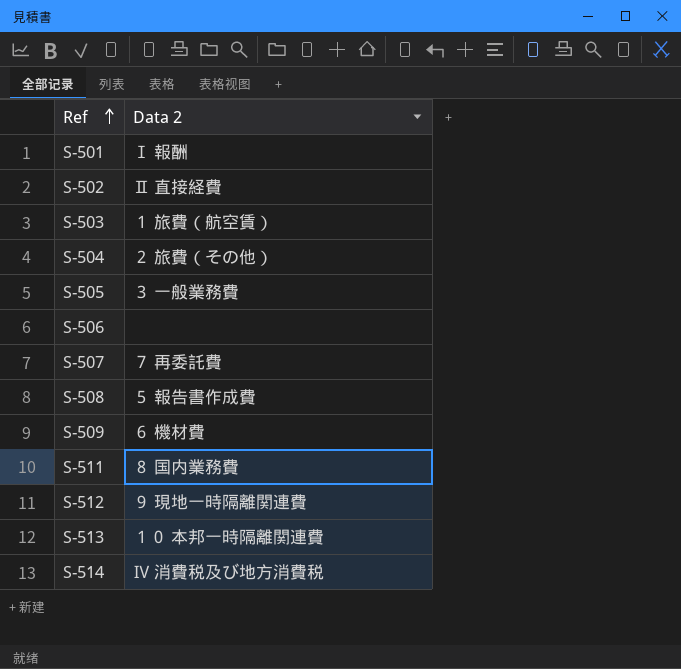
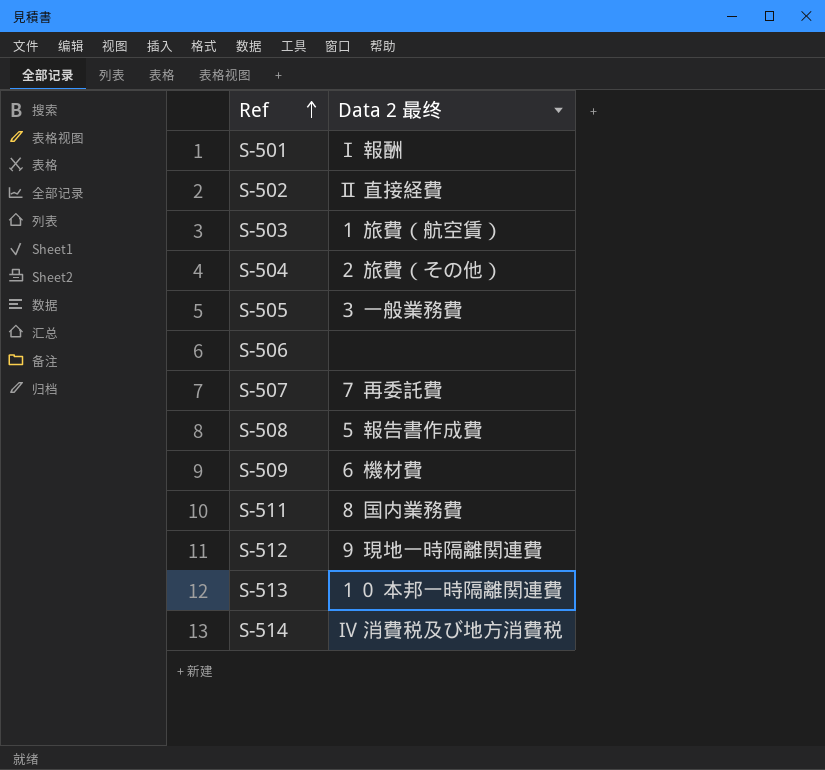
column name: Data 2 -> Data 2 最终

